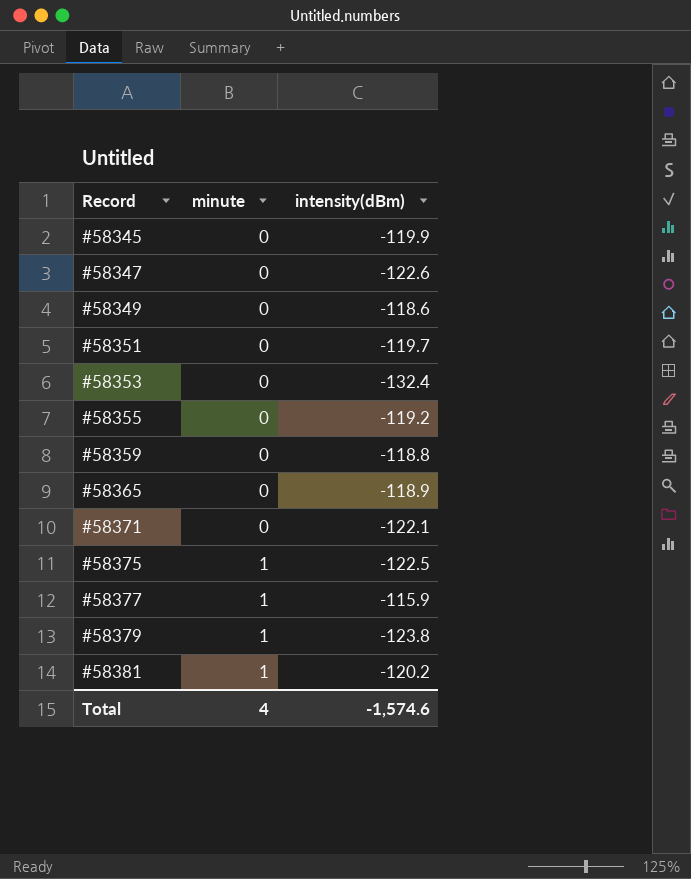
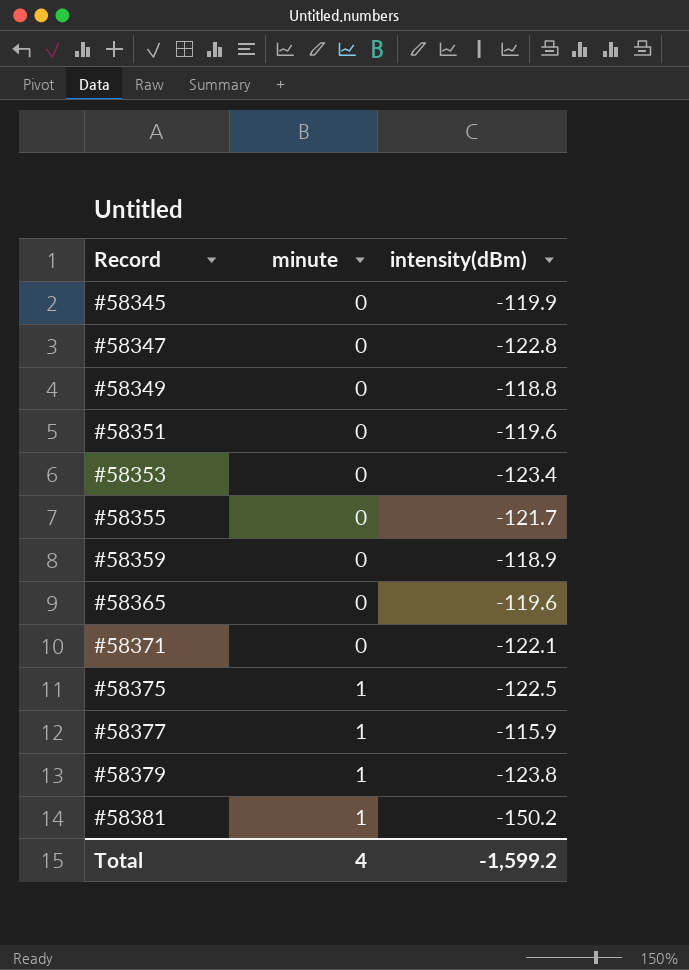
#58347 | intensity(dBm): -122.6 -> -122.8
#58349 | intensity(dBm): -118.6 -> -118.8
#58351 | intensity(dBm): -119.7 -> -119.6
#58353 | intensity(dBm): -132.4 -> -123.4
#58355 | intensity(dBm): -119.2 -> -121.7
#58359 | intensity(dBm): -118.8 -> -118.9
#58365 | intensity(dBm): -118.9 -> -119.6
#58381 | intensity(dBm): -120.2 -> -150.2
Total | intensity(dBm): -1,574.6 -> -1,599.2

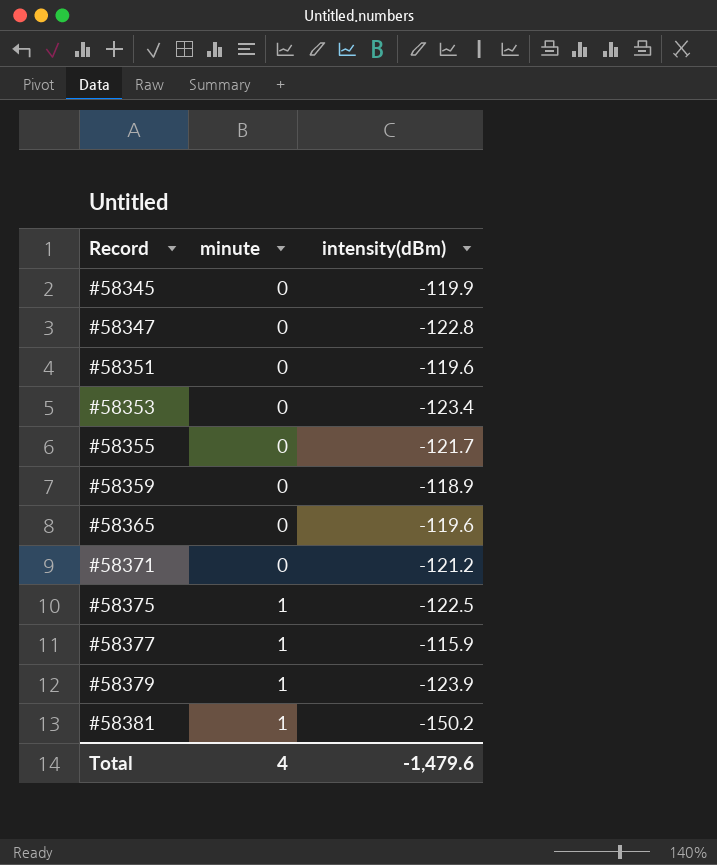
row #58349: 0 | -118.8 -> none
#58371 | intensity(dBm): -122.1 -> -121.2
#58379 | intensity(dBm): -123.8 -> -123.9
Total | intensity(dBm): -1,599.2 -> -1,479.6

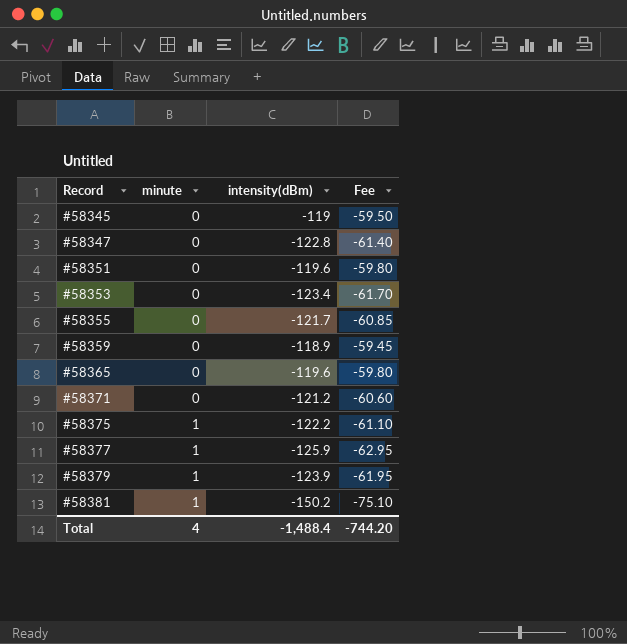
column Fee | formula: none -> [intensity(dBm)] * 0.5
#58345 | intensity(dBm): -119.9 -> -119
#58375 | intensity(dBm): -122.5 -> -122.2
#58377 | intensity(dBm): -115.9 -> -125.9
Total | intensity(dBm): -1,479.6 -> -1,488.4

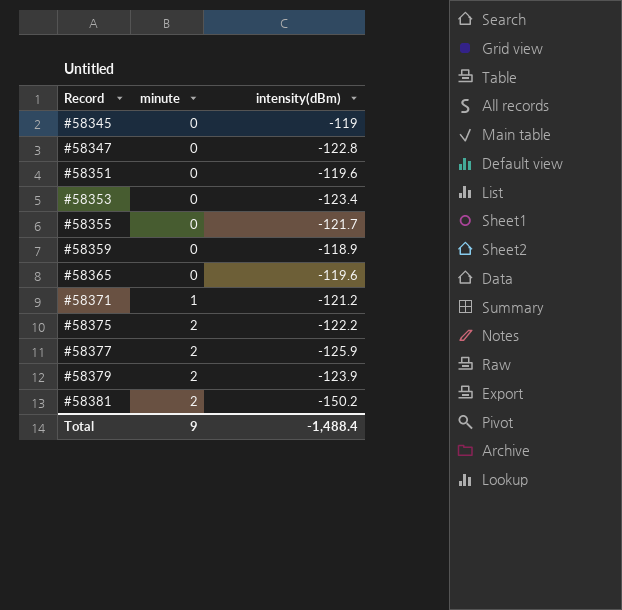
column Fee | formula: [intensity(dBm)] * 0.5 -> none
#58371 | minute: 0 -> 1
#58375 | minute: 1 -> 2
#58377 | minute: 1 -> 2
#58379 | minute: 1 -> 2
#58381 | minute: 1 -> 2
Total | minute: 4 -> 9

